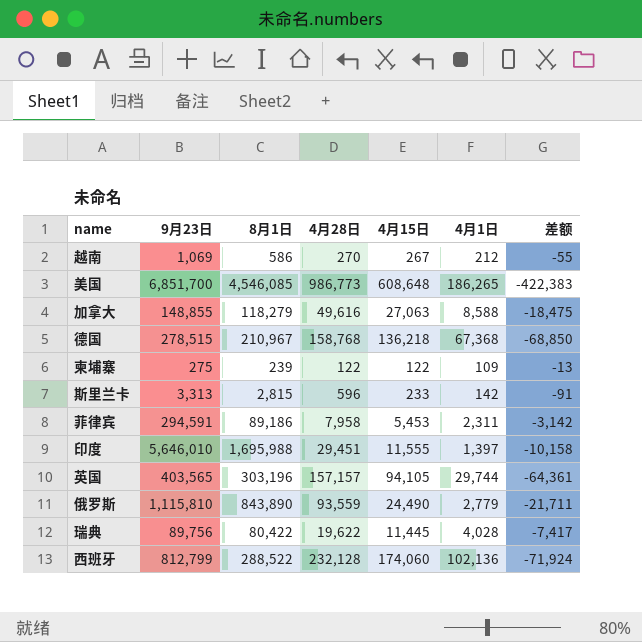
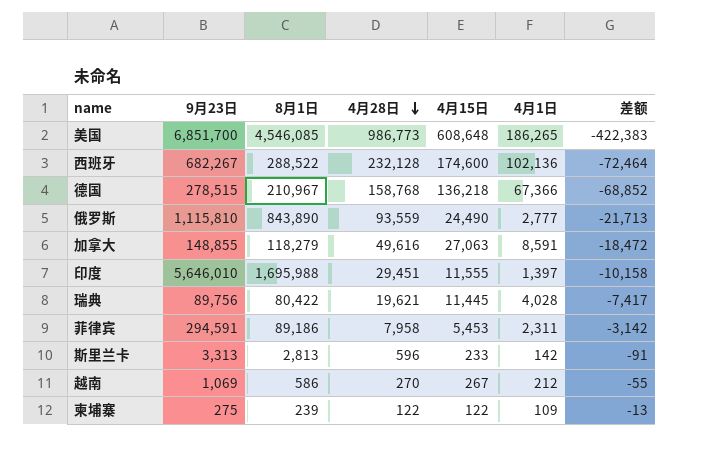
row order: none -> 4月28日 descending
row 英国: 403,565 | 303,196 | 157,157 | 94,105 | 29,744 | -64,361 -> none
西班牙 | 9月23日: 812,799 -> 682,267
西班牙 | 4月15日: 174,060 -> 174,600
西班牙 | 差额: -71,924 -> -72,464
德国 | 4月1日: 67,368 -> 67,366
德国 | 差额: -68,850 -> -68,852
俄罗斯 | 4月1日: 2,779 -> 2,777
俄罗斯 | 差额: -21,711 -> -21,713
加拿大 | 4月1日: 8,588 -> 8,591
加拿大 | 差额: -18,475 -> -18,472
瑞典 | 4月28日: 19,622 -> 19,621
斯里兰卡 | 8月1日: 2,815 -> 2,813

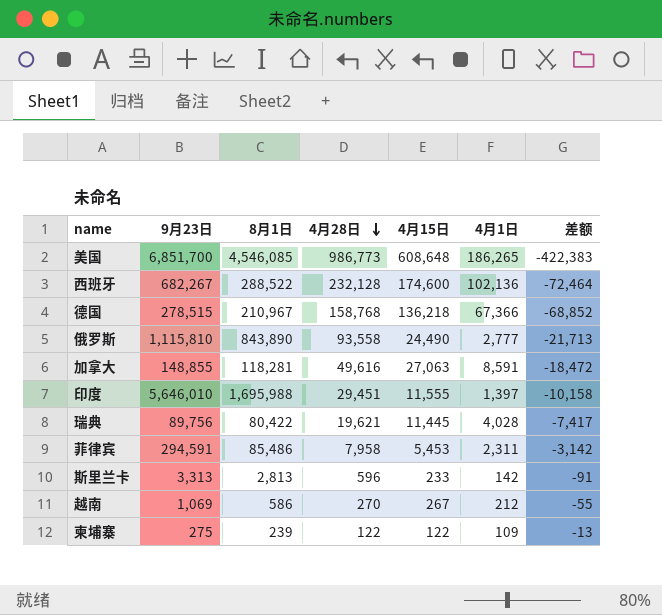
俄罗斯 | 4月28日: 93,559 -> 93,558
加拿大 | 8月1日: 118,279 -> 118,281
菲律宾 | 8月1日: 89,186 -> 85,486

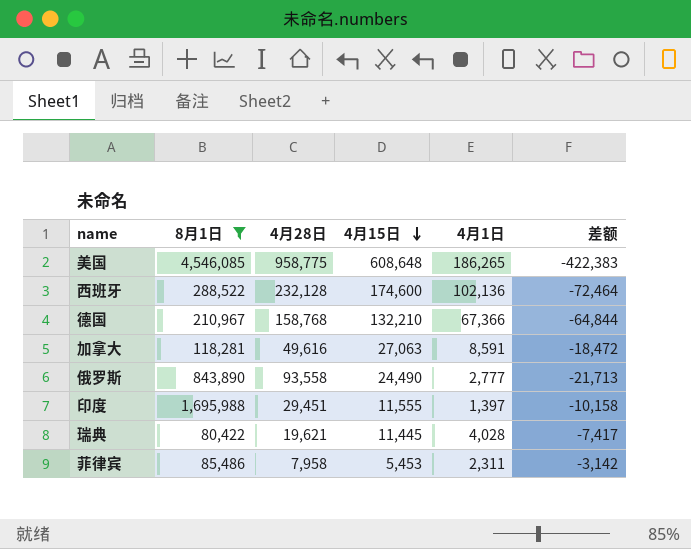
filter: none -> 8月1日 >= 80,422
row order: 4月28日 descending -> 4月15日 descending
column 9月23日 | position: 2 -> none
美国 | 4月28日: 986,773 -> 958,775
德国 | 4月15日: 136,218 -> 132,210
德国 | 差额: -68,852 -> -64,844

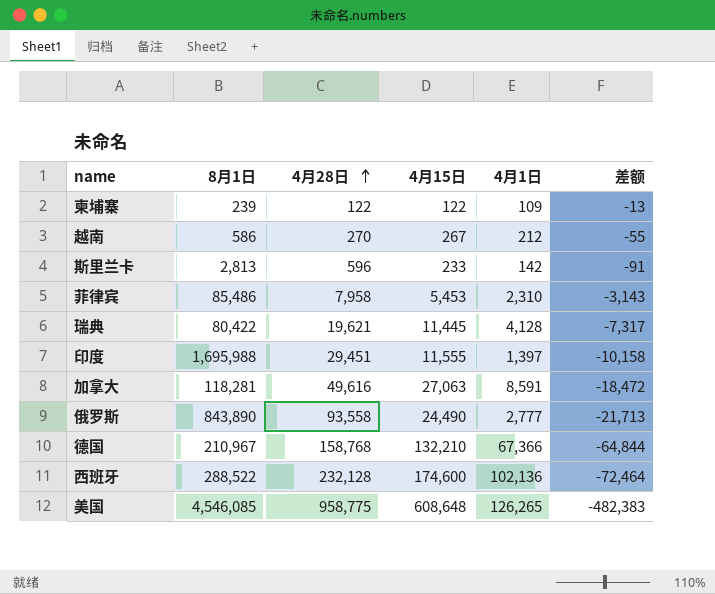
filter: 8月1日 >= 80,422 -> none
row order: 4月15日 descending -> 4月28日 ascending
菲律宾 | 4月1日: 2,311 -> 2,310
菲律宾 | 差额: -3,142 -> -3,143
瑞典 | 4月1日: 4,028 -> 4,128
瑞典 | 差额: -7,417 -> -7,317
美国 | 4月1日: 186,265 -> 126,265
美国 | 差额: -422,383 -> -482,383

